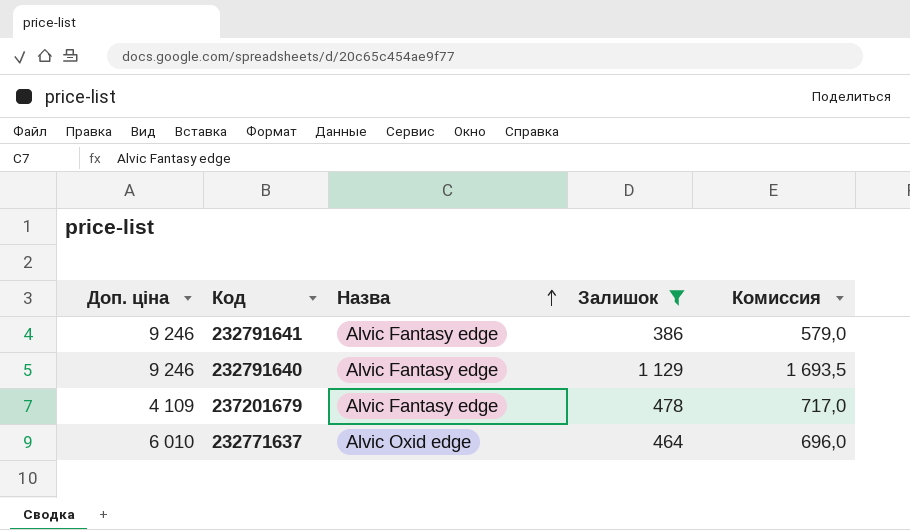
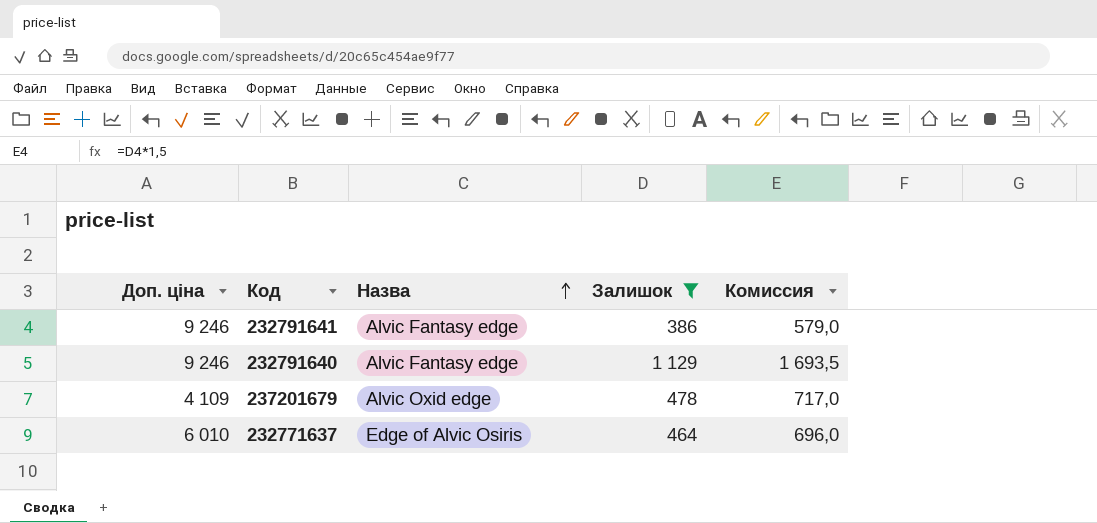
237201679 | Назва: Alvic Fantasy edge -> Alvic Oxid edge
232771637 | Назва: Alvic Oxid edge -> Edge of Alvic Osiris

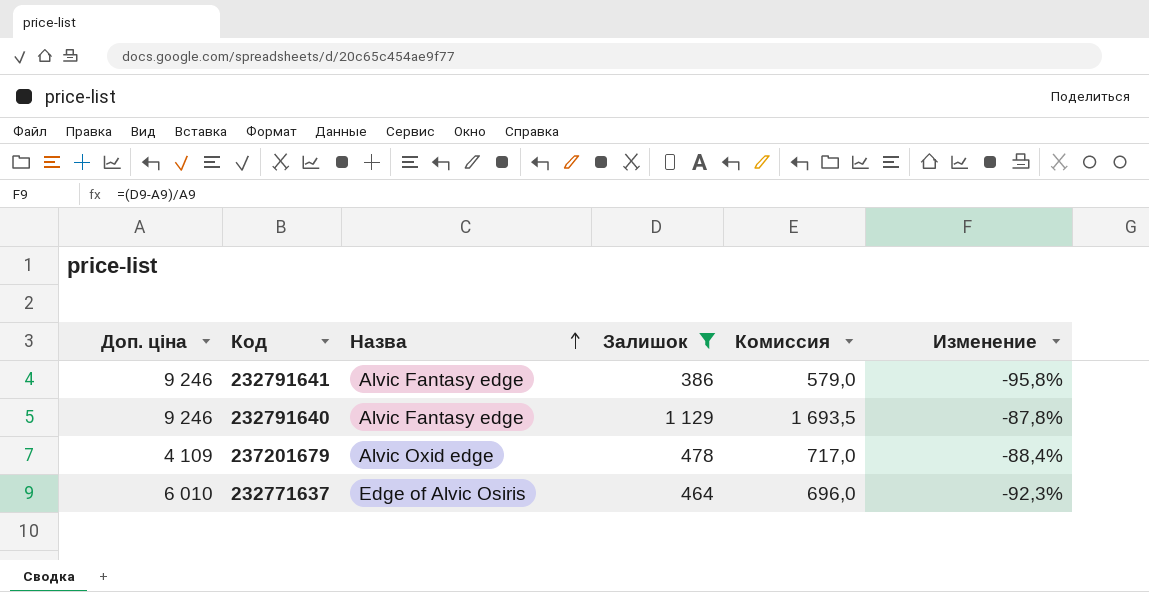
column Изменение | formula: none -> ([Залишок] - [Доп. ціна]) / [Доп. ціна]

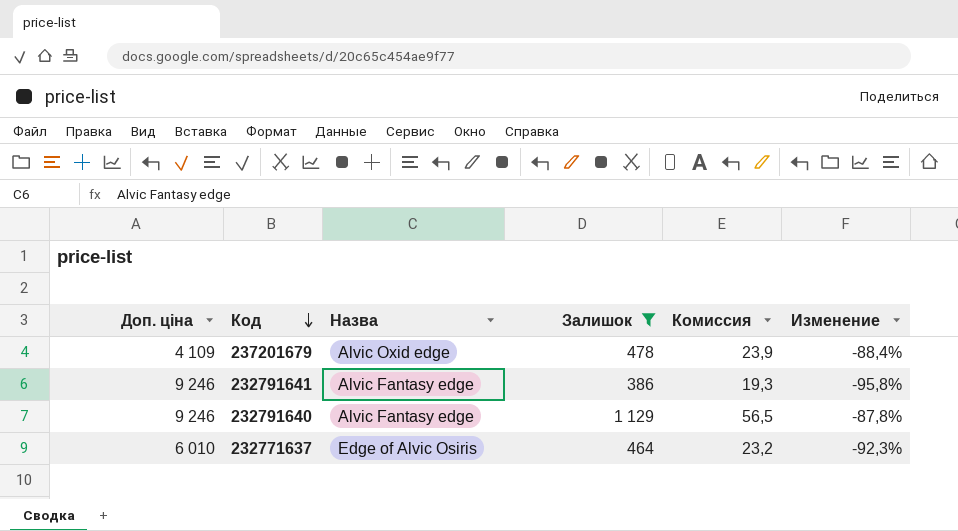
row order: Назва ascending -> Код descending
column Комиссия | formula: [Залишок] * 1,5 -> [Залишок] * 0,05

